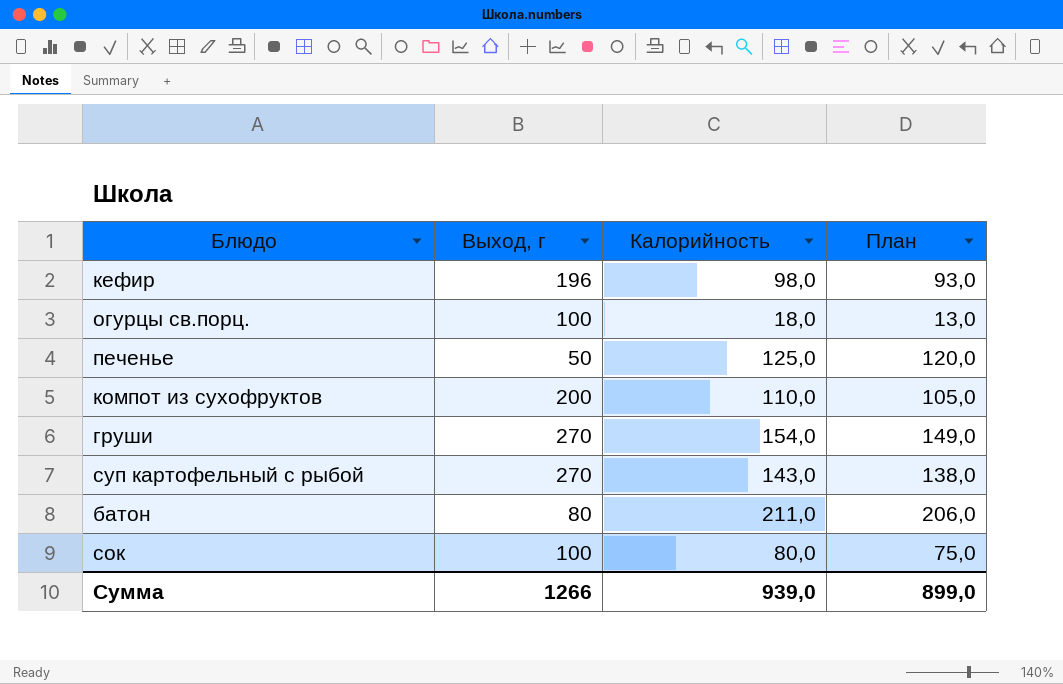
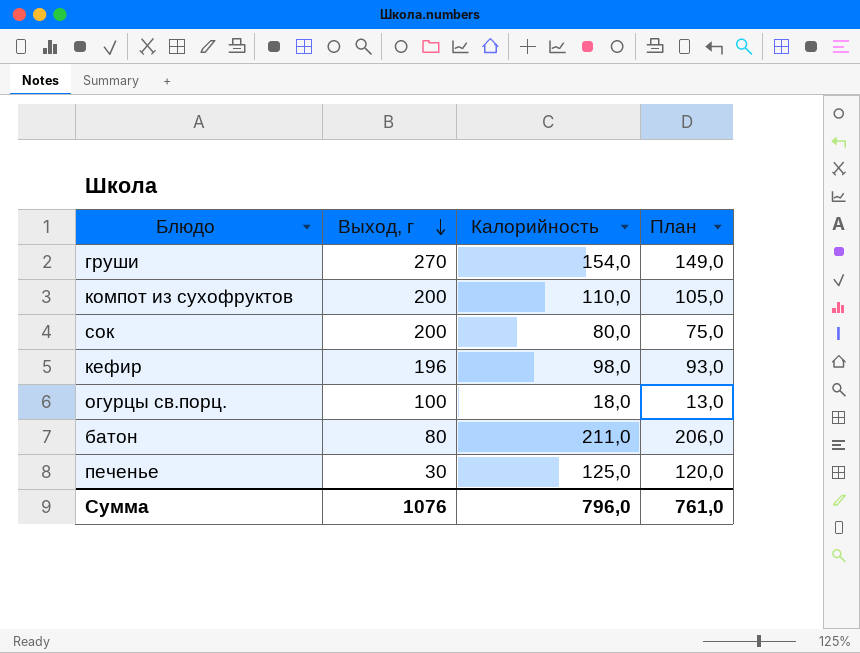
row order: none -> Выход, г descending
row суп картофельный с рыбой: 270 | 143,0 | 138,0 -> none
сок | Выход, г: 100 -> 200
печенье | Выход, г: 50 -> 30
Сумма | Выход, г: 1266 -> 1076
Сумма | Калорийность: 939,0 -> 796,0
Сумма | План: 899,0 -> 761,0

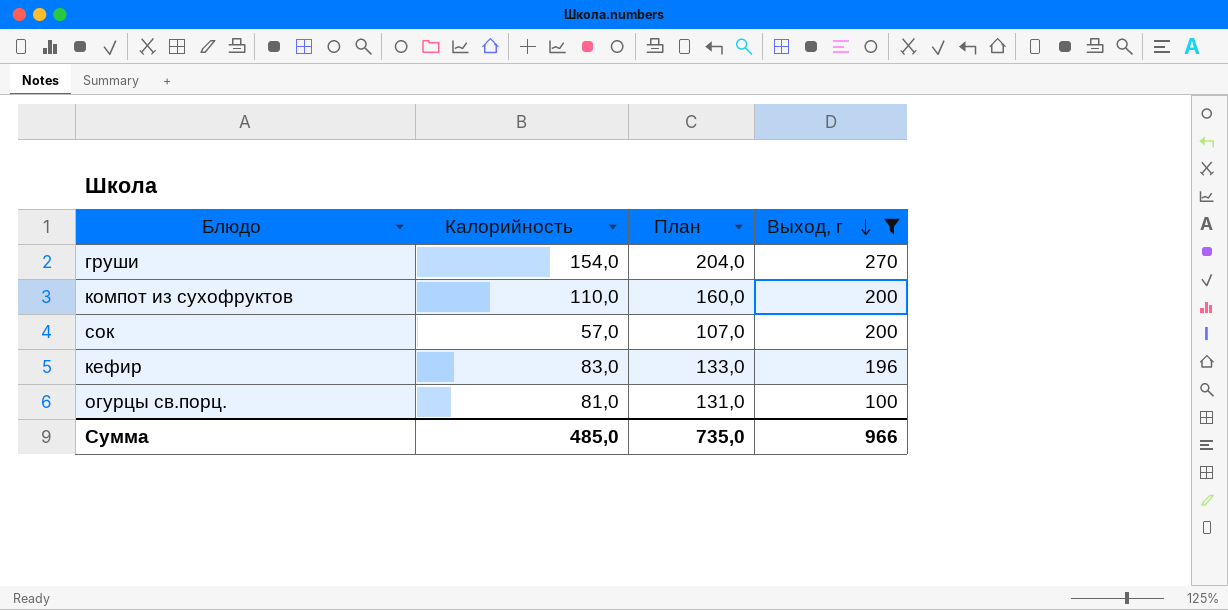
filter: none -> Выход, г >= 100
column План | formula: [Калорийность] - 5 -> [Калорийность] + 50
column Выход, г | position: 2 -> 4
сок | Калорийность: 80,0 -> 57,0
кефир | Калорийность: 98,0 -> 83,0
огурцы св.порц. | Калорийность: 18,0 -> 81,0
Сумма | Калорийность: 796,0 -> 485,0
Сумма | План: 761,0 -> 735,0
Сумма | Выход, г: 1076 -> 966

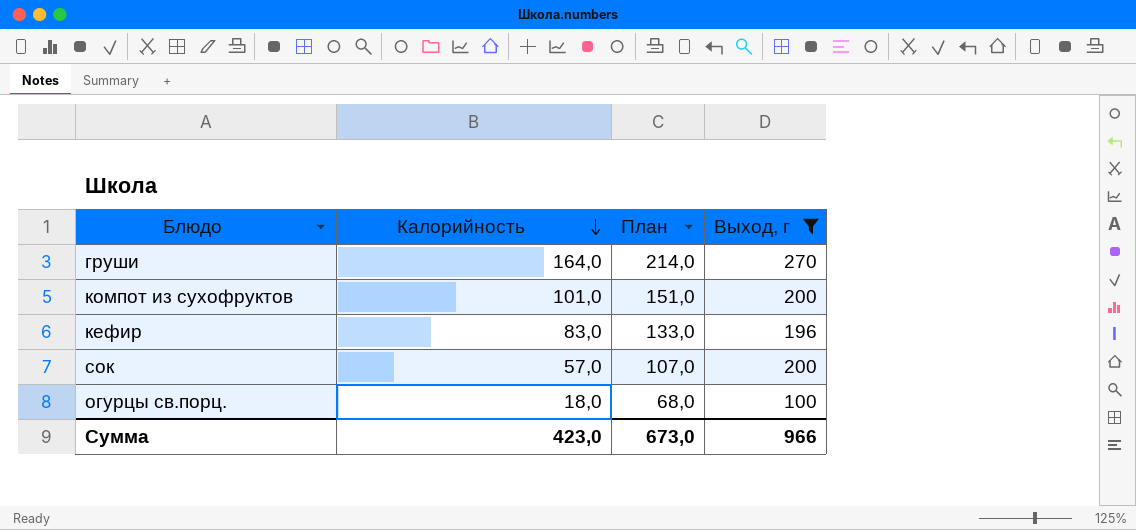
row order: Выход, г descending -> Калорийность descending
груши | Калорийность: 154,0 -> 164,0
груши | План: 204,0 -> 214,0
компот из сухофруктов | Калорийность: 110,0 -> 101,0
компот из сухофруктов | План: 160,0 -> 151,0
огурцы св.порц. | Калорийность: 81,0 -> 18,0
огурцы св.порц. | План: 131,0 -> 68,0
Сумма | Калорийность: 485,0 -> 423,0
Сумма | План: 735,0 -> 673,0

